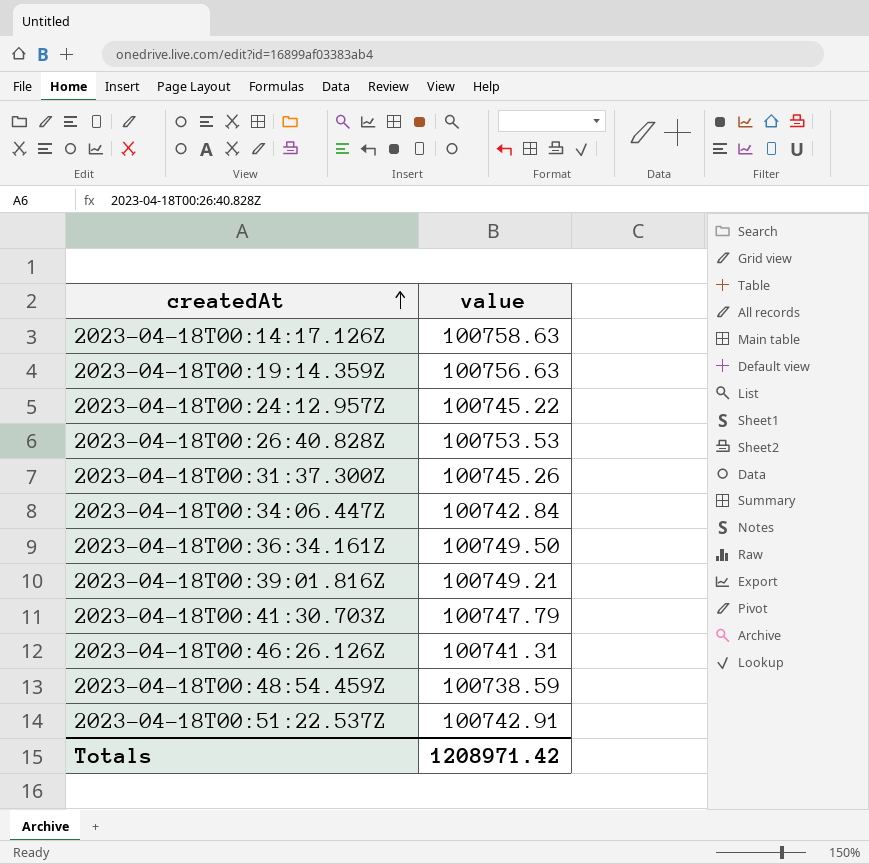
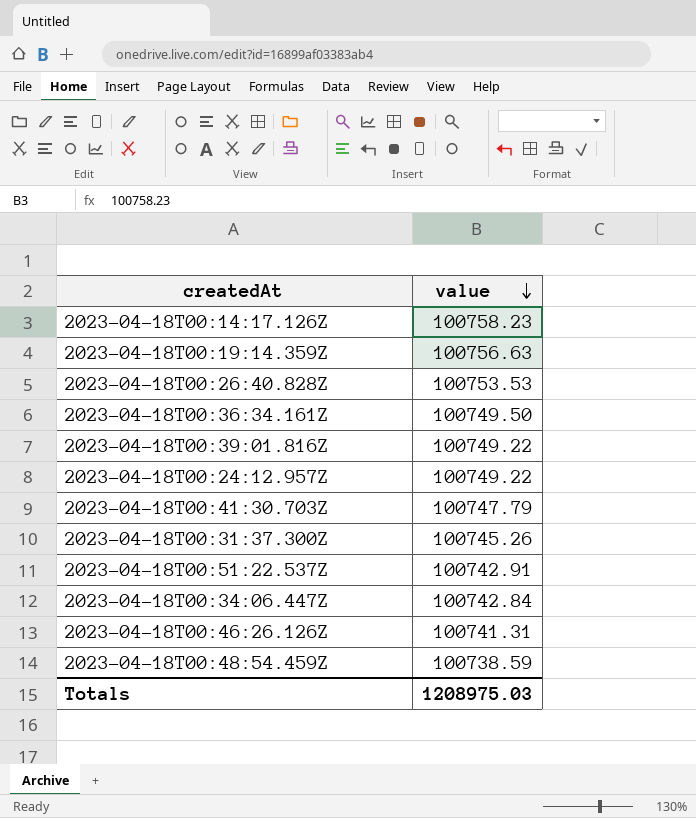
row order: createdAt ascending -> value descending
2023-04-18T00:14:17.126Z | value: 100758.63 -> 100758.23
2023-04-18T00:39:01.816Z | value: 100749.21 -> 100749.22
2023-04-18T00:24:12.957Z | value: 100745.22 -> 100749.22
Totals | value: 1208971.42 -> 1208975.03

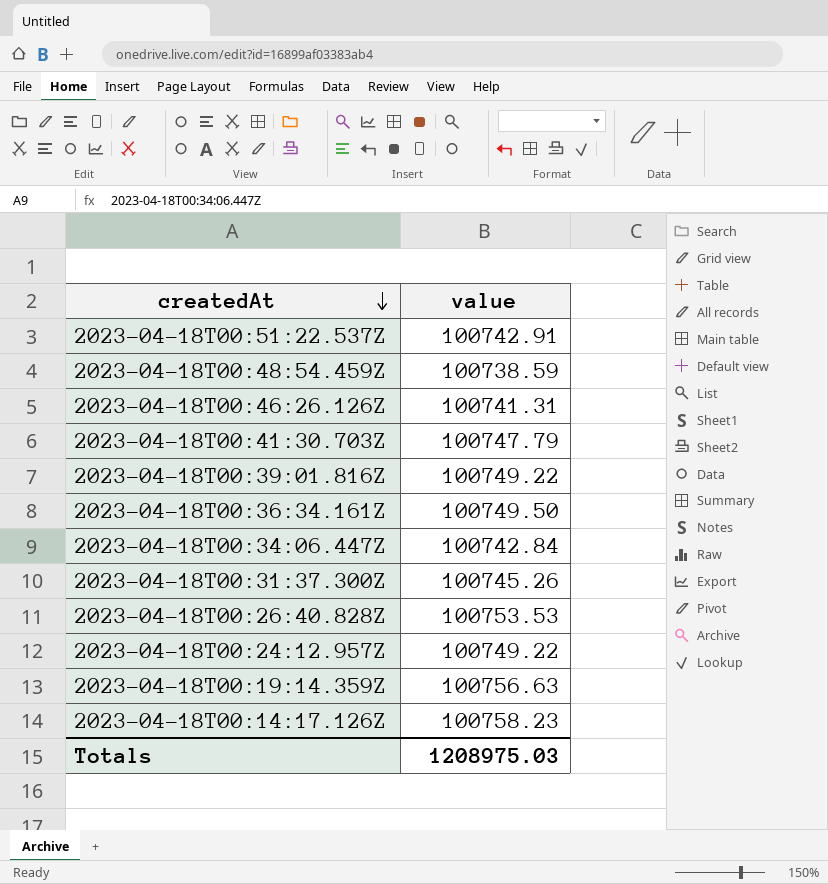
row order: value descending -> createdAt descending

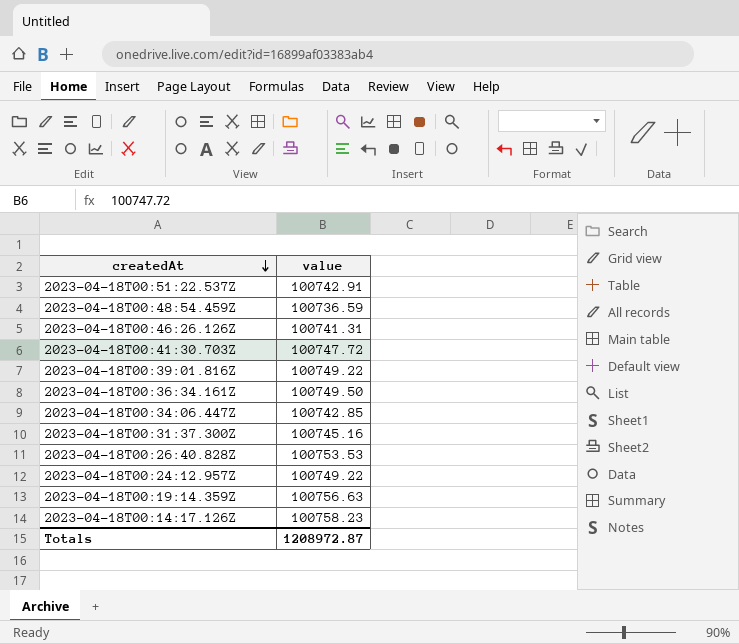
2023-04-18T00:48:54.459Z | value: 100738.59 -> 100736.59
2023-04-18T00:41:30.703Z | value: 100747.79 -> 100747.72
2023-04-18T00:34:06.447Z | value: 100742.84 -> 100742.85
2023-04-18T00:31:37.300Z | value: 100745.26 -> 100745.16
Totals | value: 1208975.03 -> 1208972.87

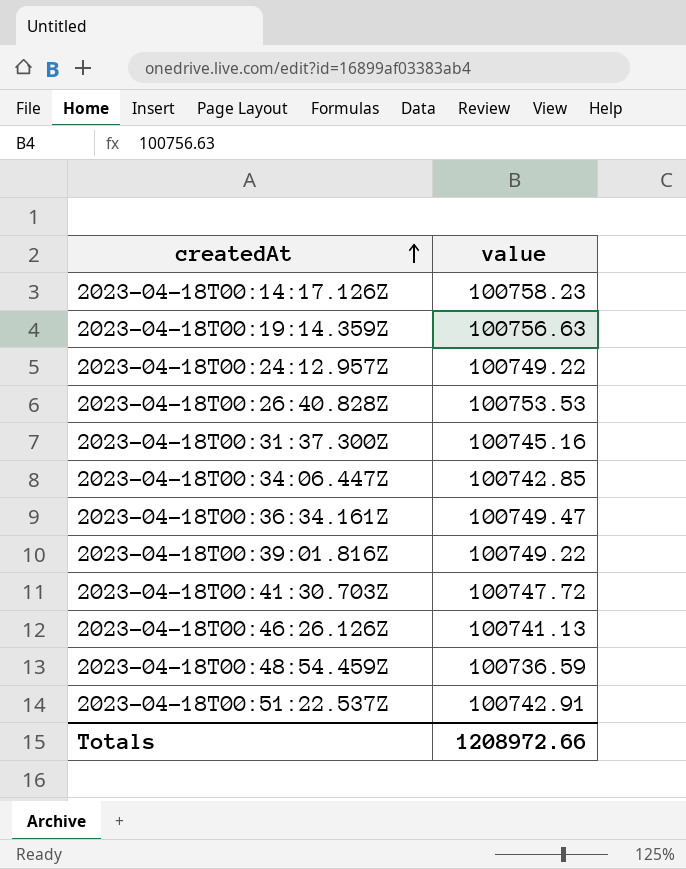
row order: createdAt descending -> createdAt ascending
2023-04-18T00:36:34.161Z | value: 100749.50 -> 100749.47
2023-04-18T00:46:26.126Z | value: 100741.31 -> 100741.13
Totals | value: 1208972.87 -> 1208972.66

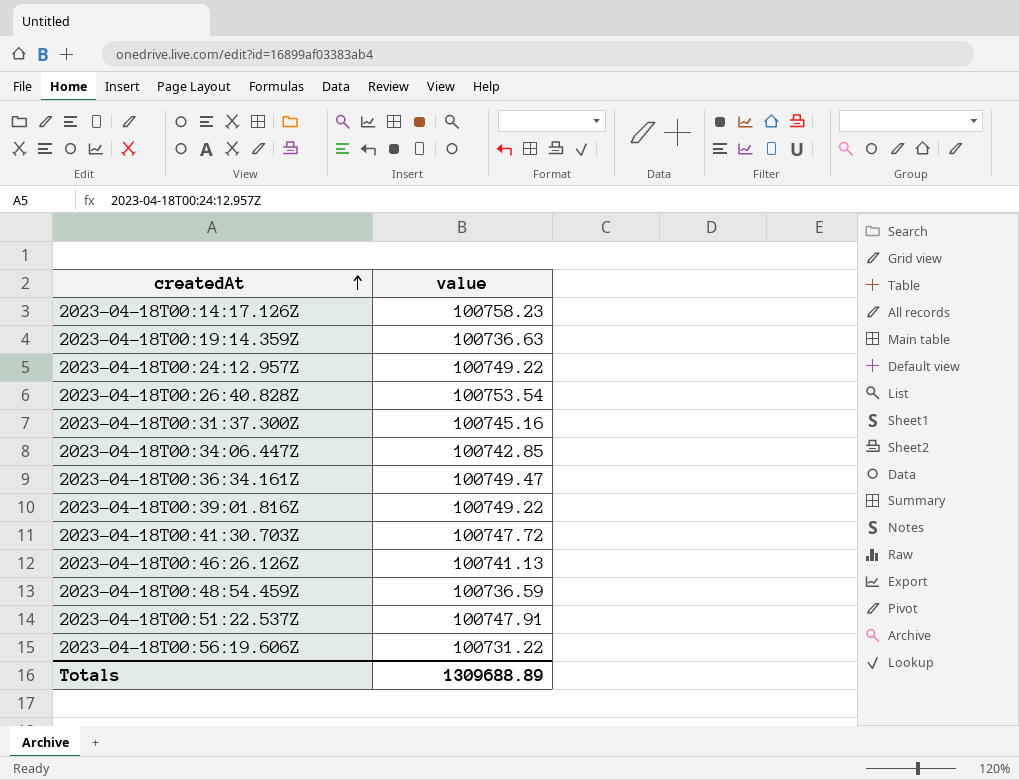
2023-04-18T00:19:14.359Z | value: 100756.63 -> 100736.63
2023-04-18T00:26:40.828Z | value: 100753.53 -> 100753.54
2023-04-18T00:51:22.537Z | value: 100742.91 -> 100747.91
row 2023-04-18T00:56:19.606Z: none -> 100731.22
Totals | value: 1208972.66 -> 1309688.89

